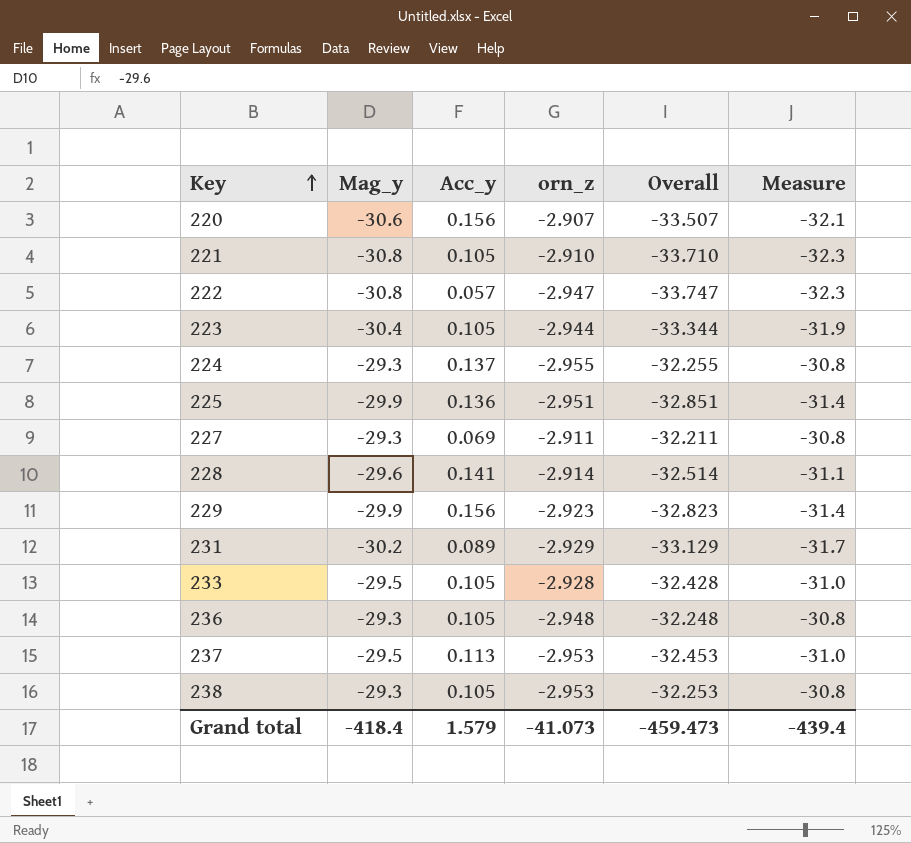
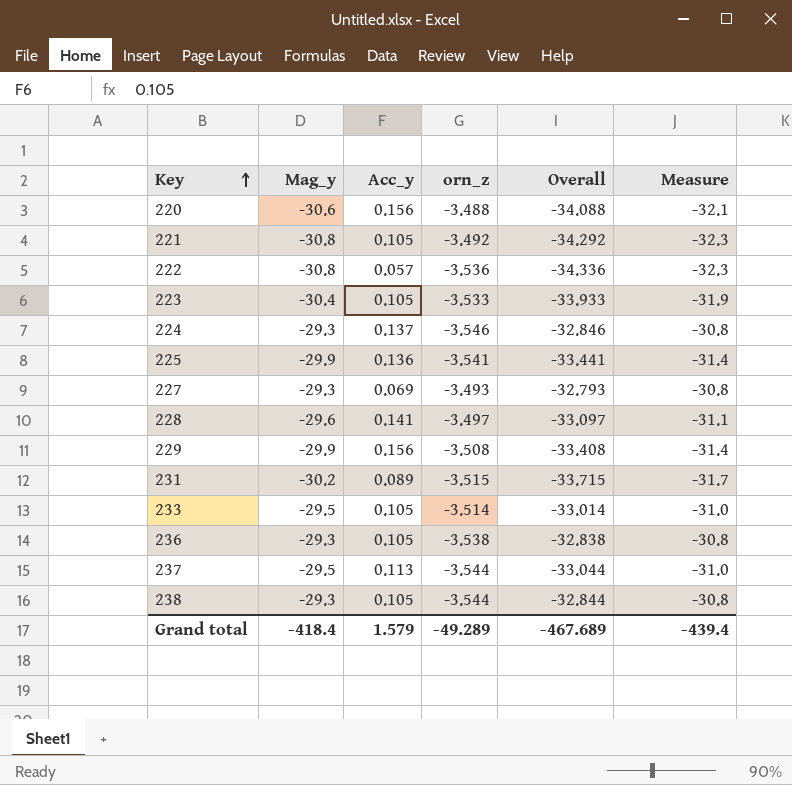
220 | orn_z: -2.907 -> -3.488
220 | Overall: -33.507 -> -34.088
221 | orn_z: -2.910 -> -3.492
221 | Overall: -33.710 -> -34.292
222 | orn_z: -2.947 -> -3.536
222 | Overall: -33.747 -> -34.336
223 | orn_z: -2.944 -> -3.533
223 | Overall: -33.344 -> -33.933
224 | orn_z: -2.955 -> -3.546
224 | Overall: -32.255 -> -32.846
225 | orn_z: -2.951 -> -3.541
225 | Overall: -32.851 -> -33.441
227 | orn_z: -2.911 -> -3.493
227 | Overall: -32.211 -> -32.793
228 | orn_z: -2.914 -> -3.497
228 | Overall: -32.514 -> -33.097
229 | orn_z: -2.923 -> -3.508
229 | Overall: -32.823 -> -33.408
231 | orn_z: -2.929 -> -3.515
231 | Overall: -33.129 -> -33.715
233 | orn_z: -2.928 -> -3.514
233 | Overall: -32.428 -> -33.014
236 | orn_z: -2.948 -> -3.538
236 | Overall: -32.248 -> -32.838
237 | orn_z: -2.953 -> -3.544
237 | Overall: -32.453 -> -33.044
238 | orn_z: -2.953 -> -3.544
238 | Overall: -32.253 -> -32.844
Grand total | orn_z: -41.073 -> -49.289
Grand total | Overall: -459.473 -> -467.689

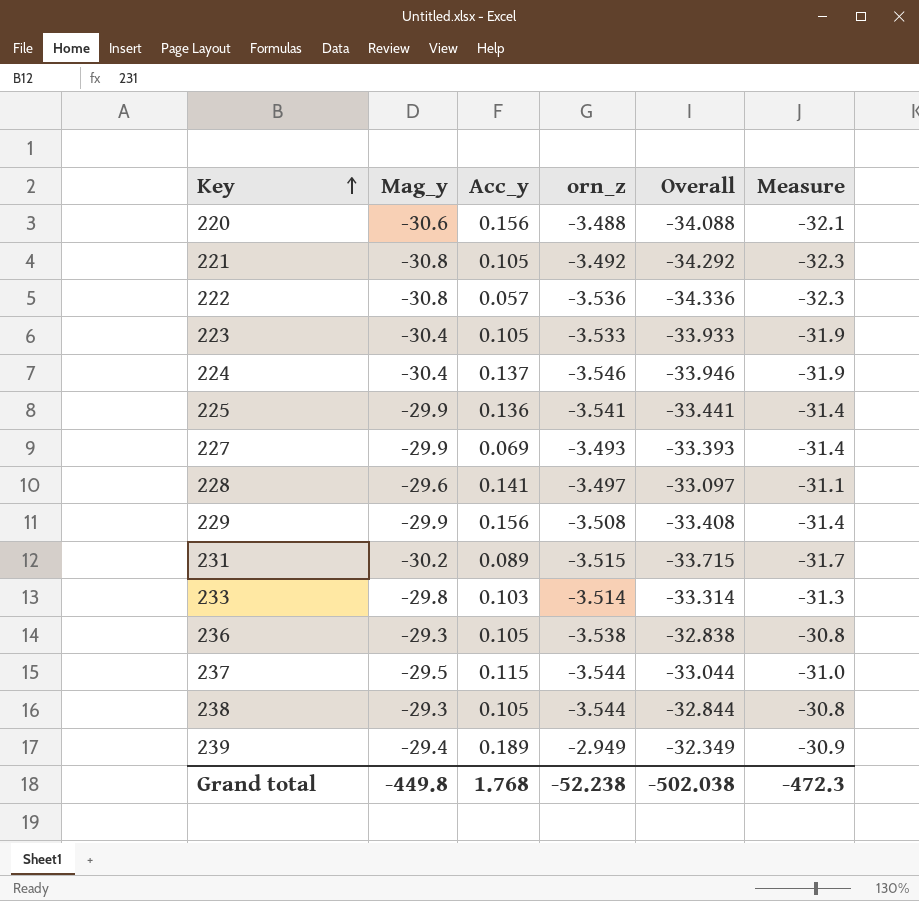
224 | Mag_y: -29.3 -> -30.4
224 | Overall: -32.846 -> -33.946
224 | Measure: -30.8 -> -31.9
227 | Mag_y: -29.3 -> -29.9
227 | Overall: -32.793 -> -33.393
227 | Measure: -30.8 -> -31.4
233 | Mag_y: -29.5 -> -29.8
233 | Acc_y: 0.105 -> 0.103
233 | Overall: -33.014 -> -33.314
233 | Measure: -31.0 -> -31.3
237 | Acc_y: 0.113 -> 0.115
row 239: none -> -29.4 | 0.189 | -2.949 | -32.349 | -30.9
Grand total | Mag_y: -418.4 -> -449.8
Grand total | Acc_y: 1.579 -> 1.768
Grand total | orn_z: -49.289 -> -52.238
Grand total | Overall: -467.689 -> -502.038
Grand total | Measure: -439.4 -> -472.3

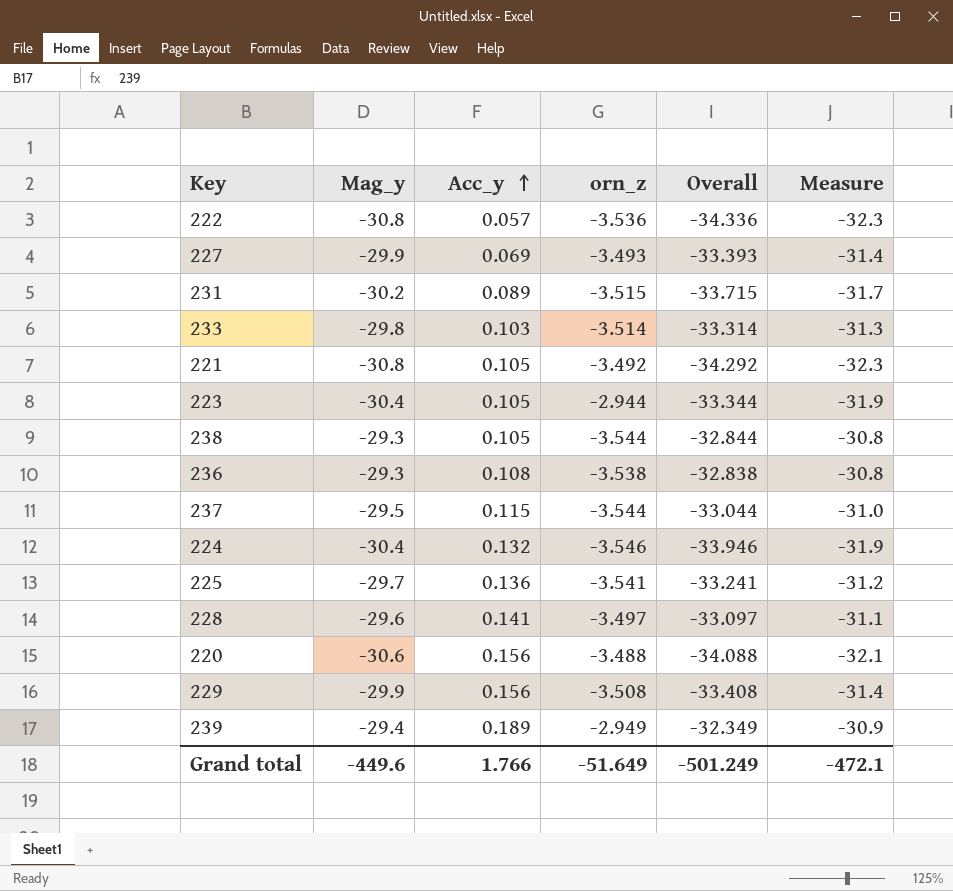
row order: Key ascending -> Acc_y ascending
223 | orn_z: -3.533 -> -2.944
223 | Overall: -33.933 -> -33.344
236 | Acc_y: 0.105 -> 0.108
224 | Acc_y: 0.137 -> 0.132
225 | Mag_y: -29.9 -> -29.7
225 | Overall: -33.441 -> -33.241
225 | Measure: -31.4 -> -31.2
Grand total | Mag_y: -449.8 -> -449.6
Grand total | Acc_y: 1.768 -> 1.766
Grand total | orn_z: -52.238 -> -51.649
Grand total | Overall: -502.038 -> -501.249
Grand total | Measure: -472.3 -> -472.1

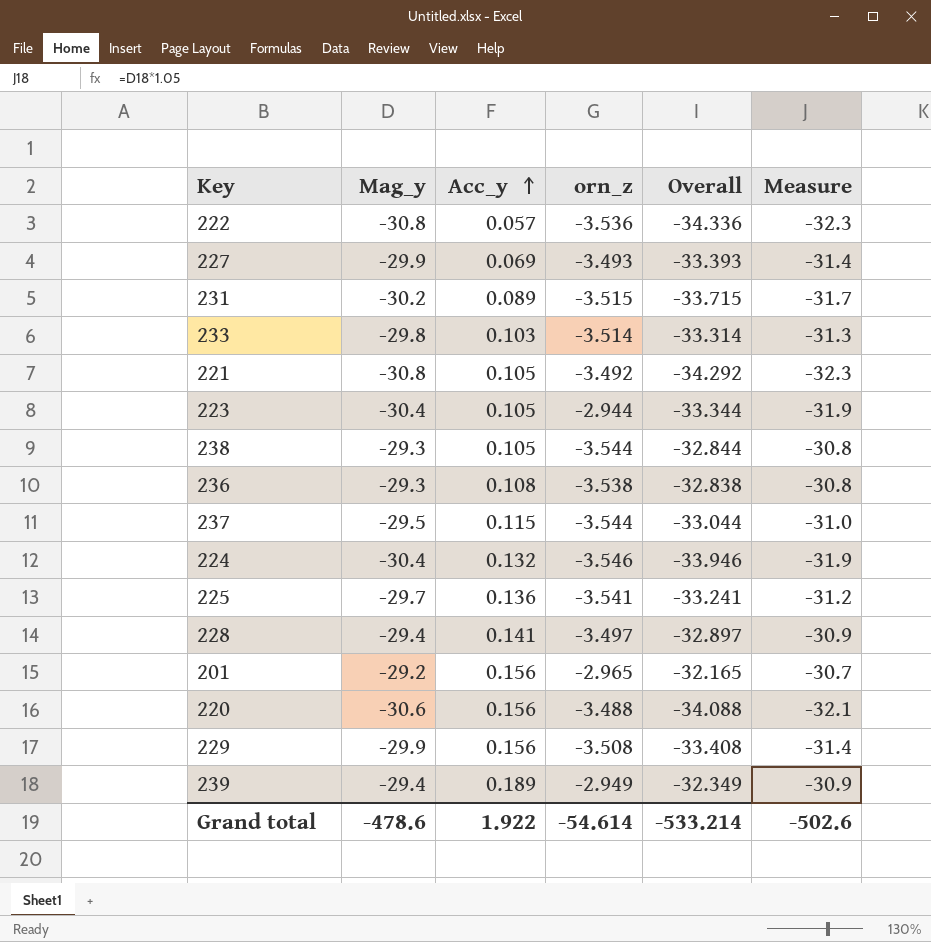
228 | Mag_y: -29.6 -> -29.4
228 | Overall: -33.097 -> -32.897
228 | Measure: -31.1 -> -30.9
row 201: none -> -29.2 | 0.156 | -2.965 | -32.165 | -30.7
Grand total | Mag_y: -449.6 -> -478.6
Grand total | Acc_y: 1.766 -> 1.922
Grand total | orn_z: -51.649 -> -54.614
Grand total | Overall: -501.249 -> -533.214
Grand total | Measure: -472.1 -> -502.6

